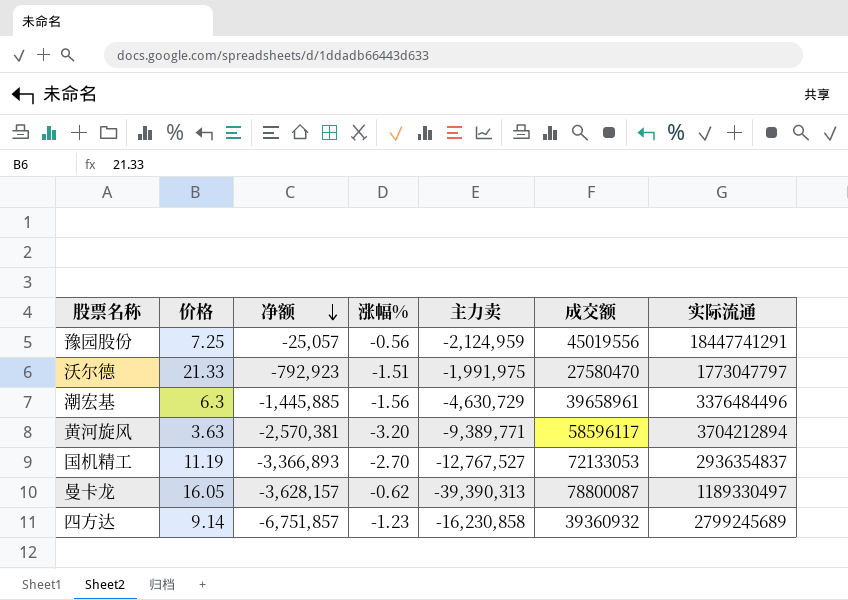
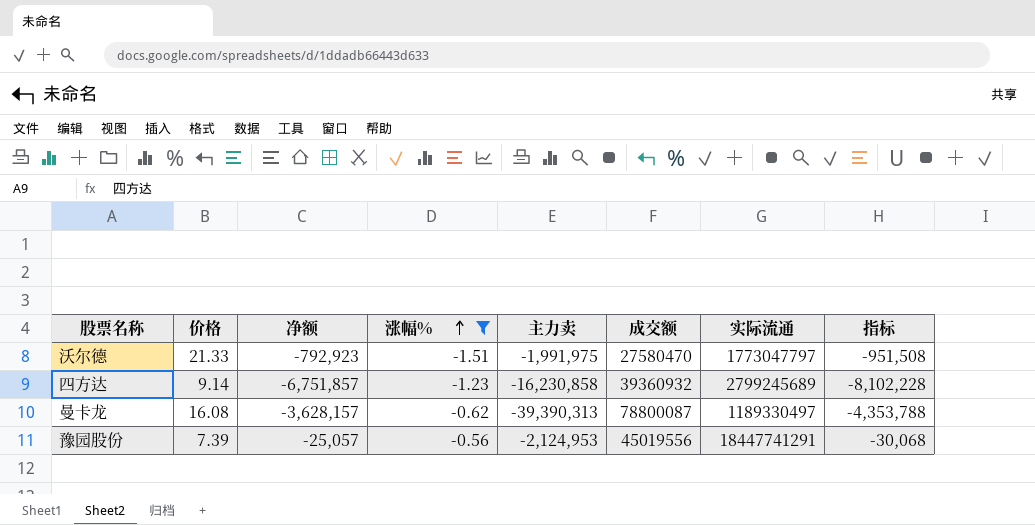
filter: none -> 涨幅% >= -1.51
row order: 净额 descending -> 涨幅% ascending
column 指标 | formula: none -> [净额] * 1.2
曼卡龙 | 价格: 16.05 -> 16.08
豫园股份 | 价格: 7.25 -> 7.39
豫园股份 | 主力卖: -2,124,959 -> -2,124,953

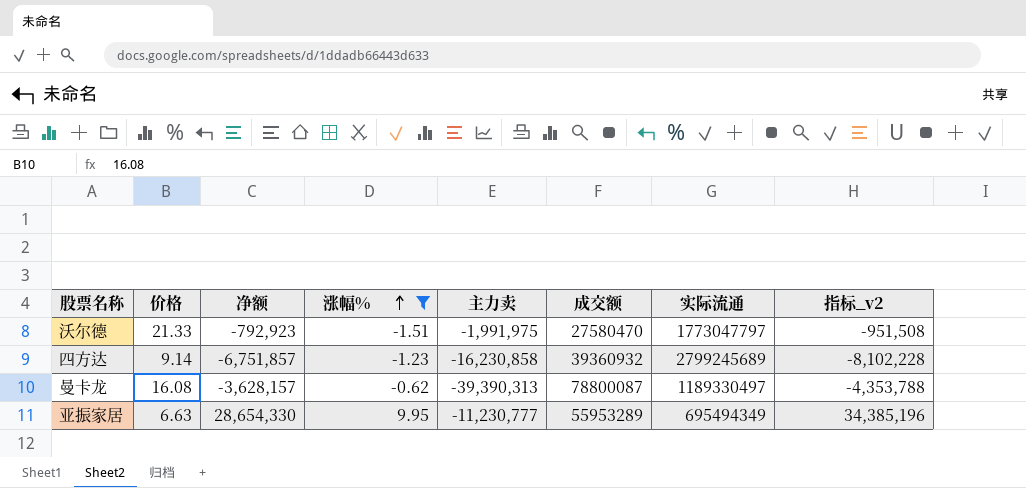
column name: 指标 -> 指标_v2
row 豫园股份: 7.39 | -25,057 | -0.56 | -2,124,953 | 45019556 | 18447741291 | -30,068 -> none
row 亚振家居: none -> 6.63 | 28,654,330 | 9.95 | -11,230,777 | 55953289 | 695494349 | 34,385,196

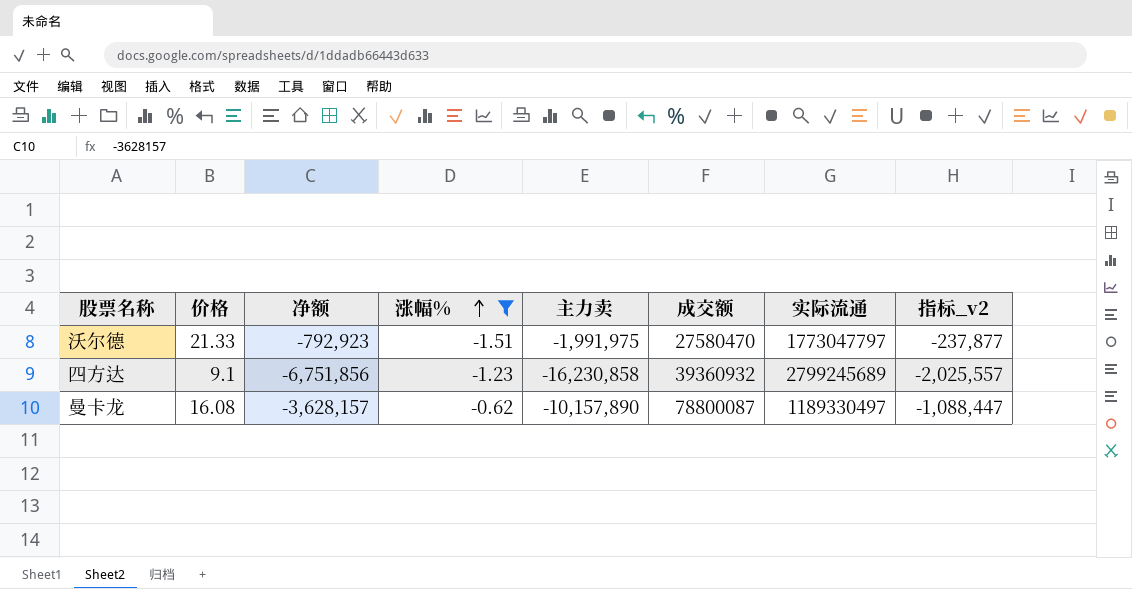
column 指标_v2 | formula: [净额] * 1.2 -> [净额] * 0.3
row 亚振家居: 6.63 | 28,654,330 | 9.95 | -11,230,777 | 55953289 | 695494349 | 34,385,196 -> none
四方达 | 价格: 9.14 -> 9.1
四方达 | 净额: -6,751,857 -> -6,751,856
曼卡龙 | 主力卖: -39,390,313 -> -10,157,890

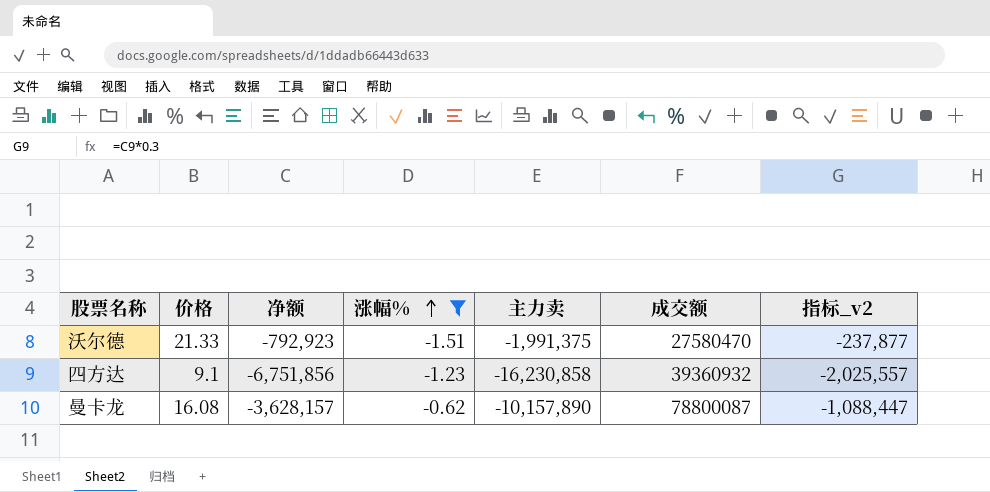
column 实际流通 | position: 7 -> none
沃尔德 | 主力卖: -1,991,975 -> -1,991,375

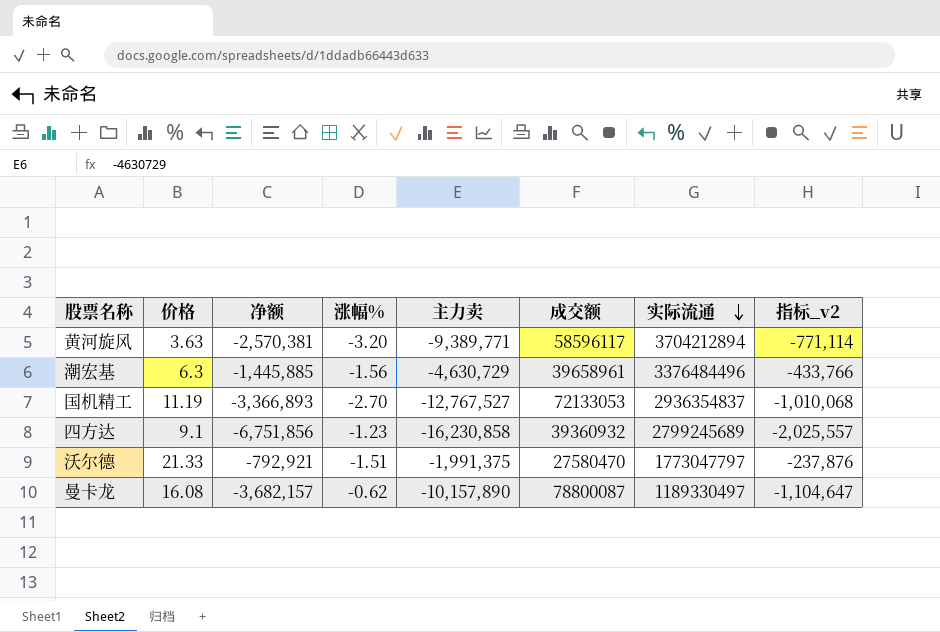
filter: 涨幅% >= -1.51 -> none
row order: 涨幅% ascending -> 实际流通 descending
column 实际流通 | position: none -> 7
沃尔德 | 净额: -792,923 -> -792,921
沃尔德 | 指标_v2: -237,877 -> -237,876
曼卡龙 | 净额: -3,628,157 -> -3,682,157
曼卡龙 | 指标_v2: -1,088,447 -> -1,104,647

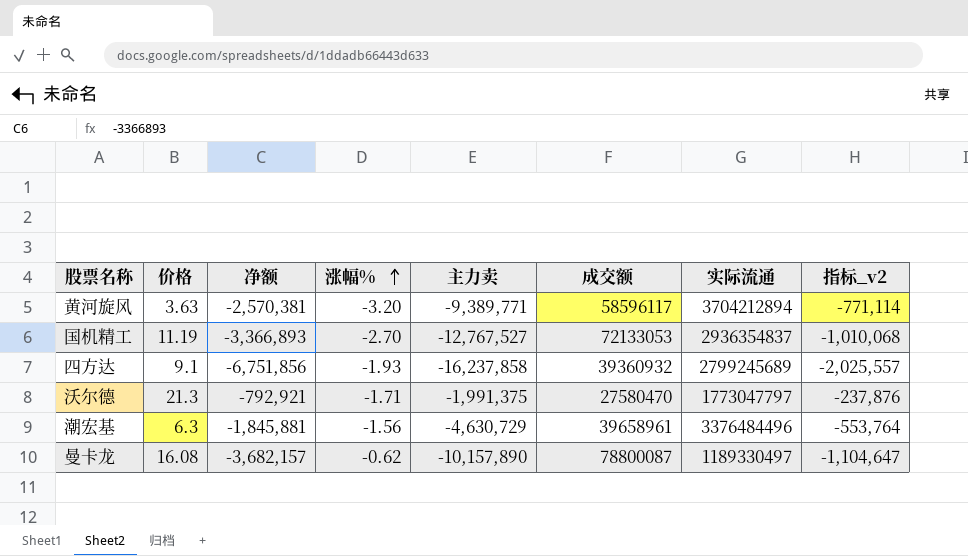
row order: 实际流通 descending -> 涨幅% ascending
四方达 | 涨幅%: -1.23 -> -1.93
四方达 | 主力卖: -16,230,858 -> -16,237,858
沃尔德 | 价格: 21.33 -> 21.3
沃尔德 | 涨幅%: -1.51 -> -1.71
潮宏基 | 净额: -1,445,885 -> -1,845,881
潮宏基 | 指标_v2: -433,766 -> -553,764

